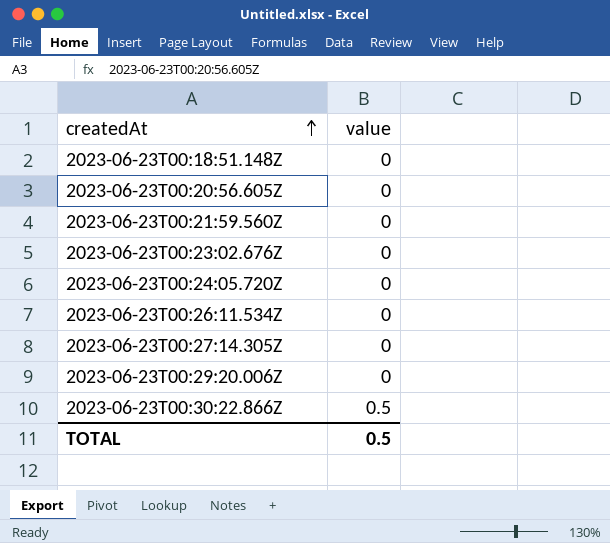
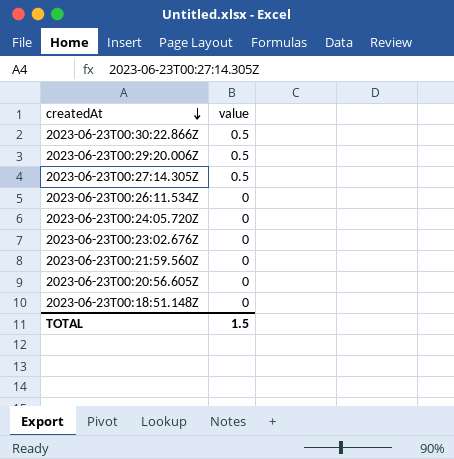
row order: createdAt ascending -> createdAt descending
2023-06-23T00:29:20.006Z | value: 0 -> 0.5
2023-06-23T00:27:14.305Z | value: 0 -> 0.5
TOTAL | value: 0.5 -> 1.5

